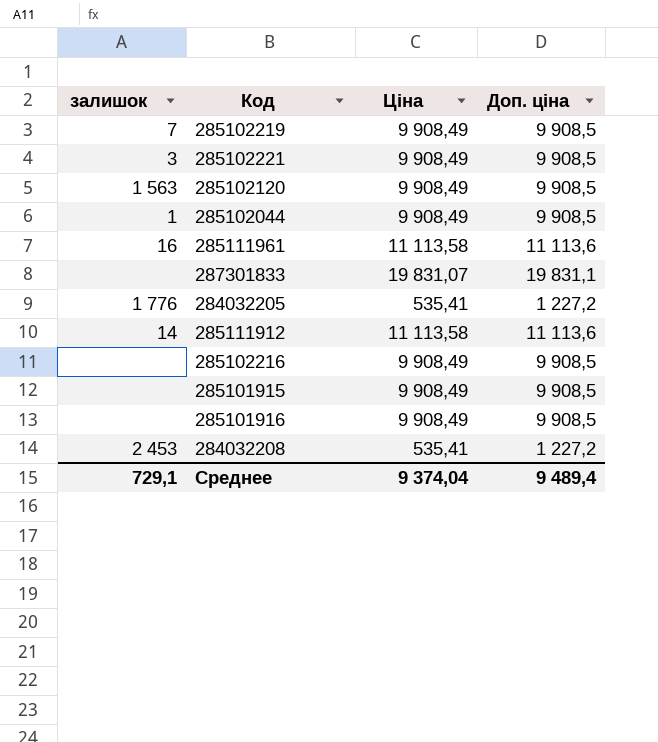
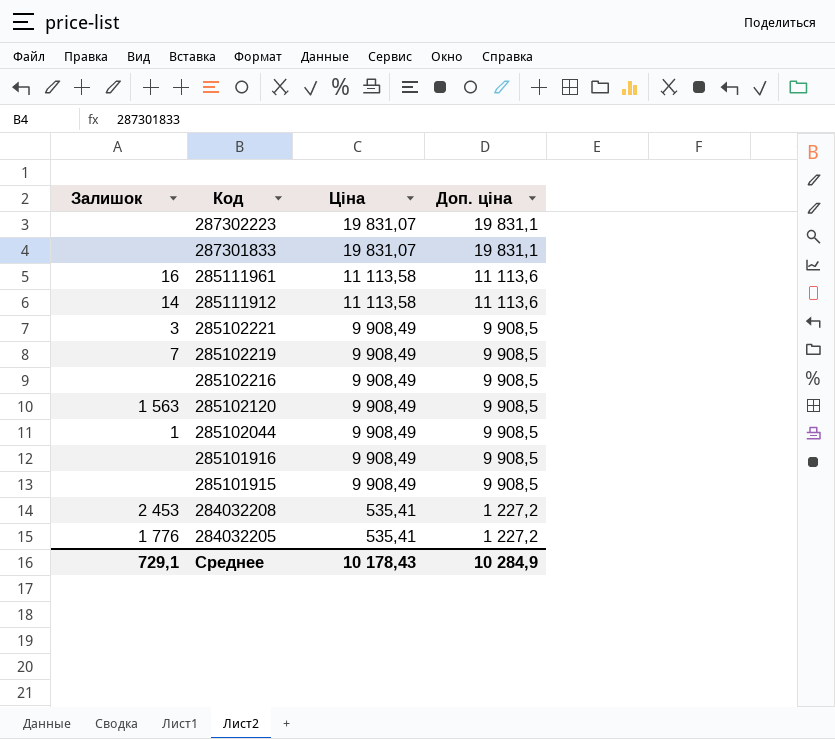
row order: none -> Код descending
column name: залишок -> Залишок
row 287302223: none -> none | 19 831,07 | 19 831,1
Среднее | Ціна: 9 374,04 -> 10 178,43
Среднее | Доп. ціна: 9 489,4 -> 10 284,9

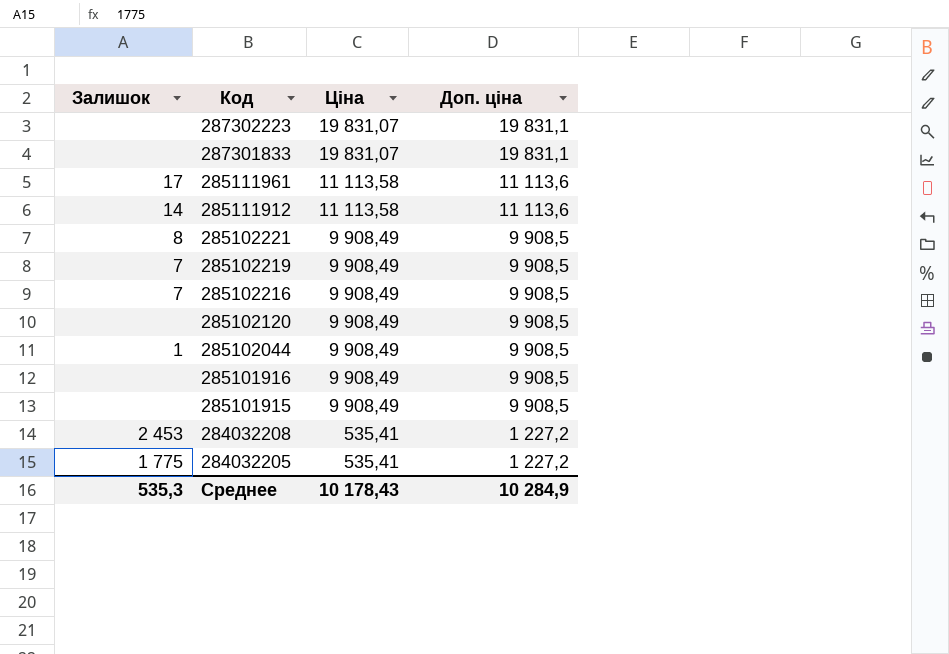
285111961 | Залишок: 16 -> 17
285102221 | Залишок: 3 -> 8
285102216 | Залишок: none -> 7
285102120 | Залишок: 1 563 -> none
284032205 | Залишок: 1 776 -> 1 775
Среднее | Залишок: 729,1 -> 535,3

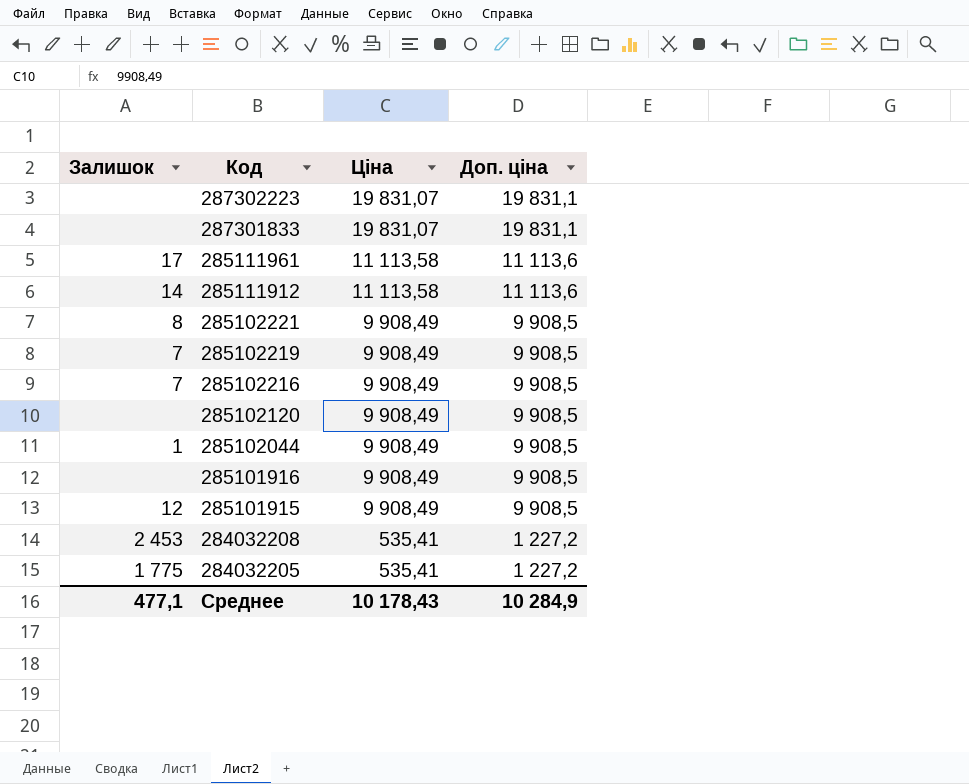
285101915 | Залишок: none -> 12
Среднее | Залишок: 535,3 -> 477,1

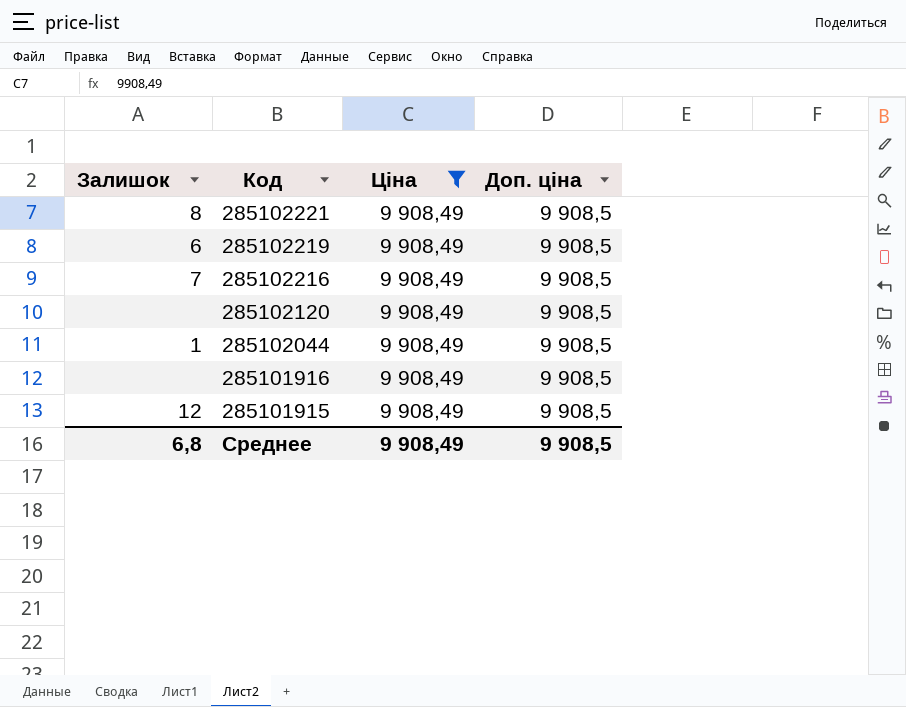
filter: none -> Ціна = 9 908,49
285102219 | Залишок: 7 -> 6
Среднее | Залишок: 477,1 -> 6,8
Среднее | Ціна: 10 178,43 -> 9 908,49
Среднее | Доп. ціна: 10 284,9 -> 9 908,5

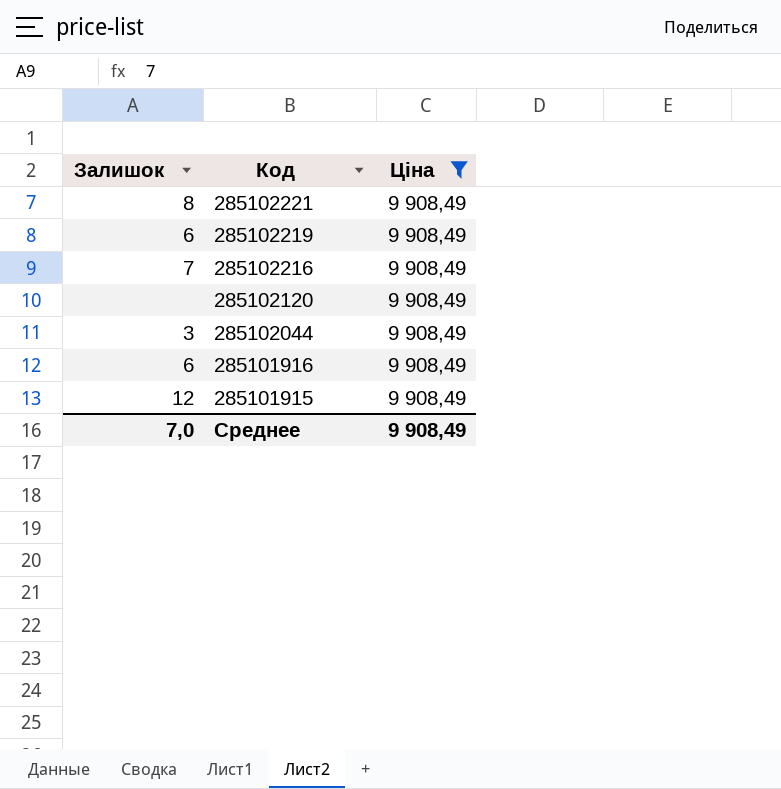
column Доп. ціна | position: 4 -> none
285102044 | Залишок: 1 -> 3
285101916 | Залишок: none -> 6
Среднее | Залишок: 6,8 -> 7,0

